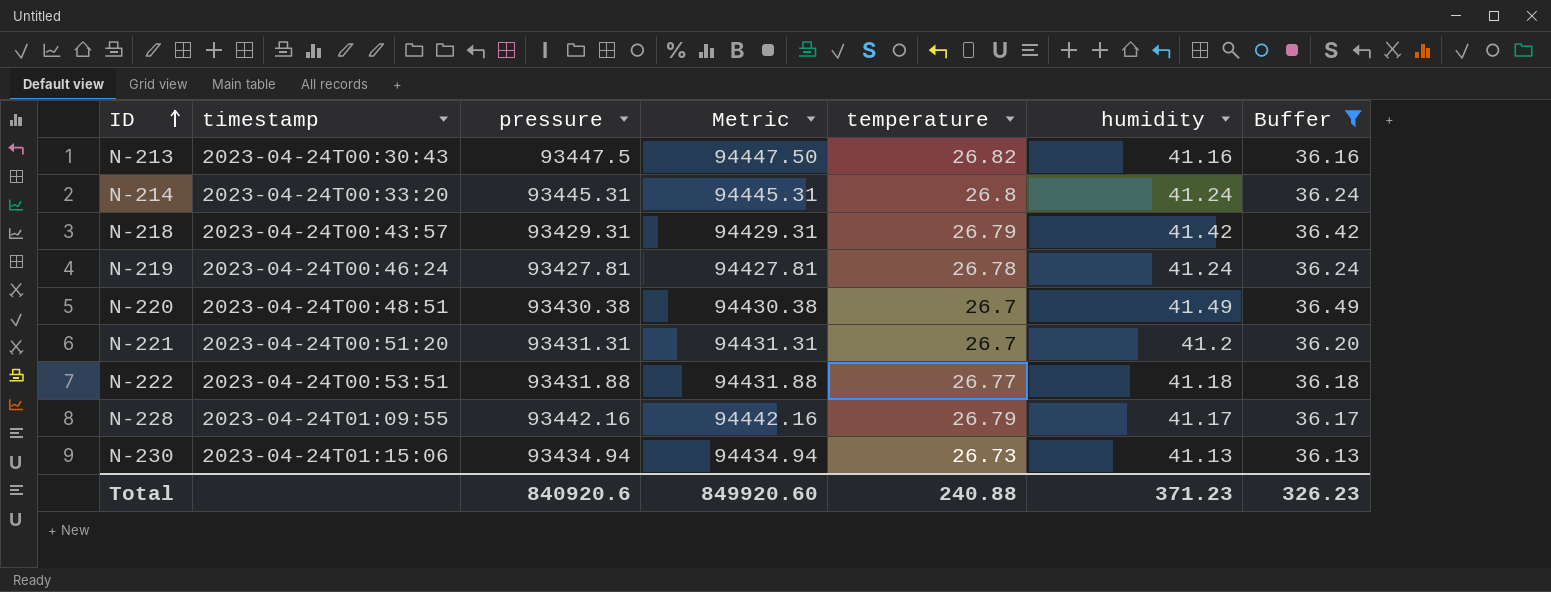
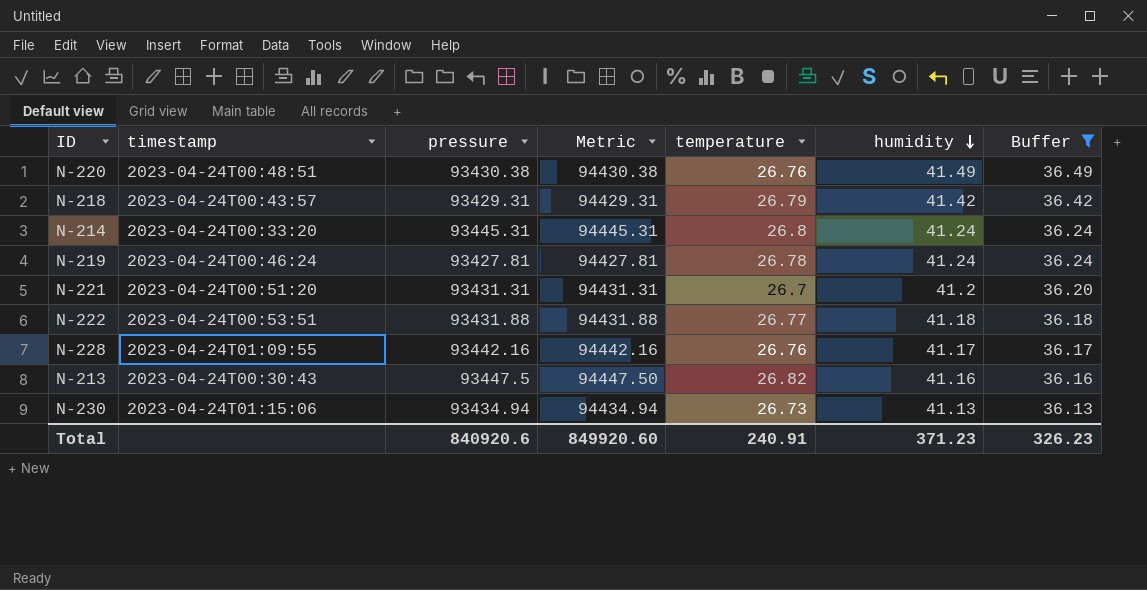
row order: ID ascending -> humidity descending
N-220 | temperature: 26.7 -> 26.76
N-228 | temperature: 26.79 -> 26.76
Total | temperature: 240.88 -> 240.91

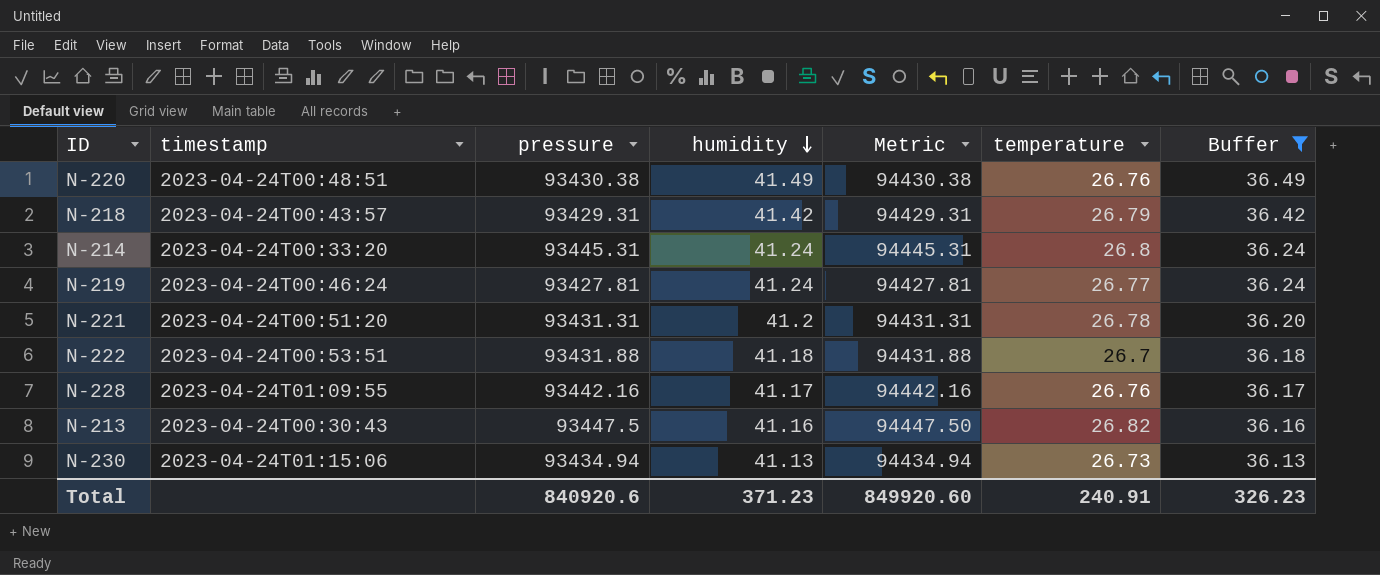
column humidity | position: 6 -> 4
N-219 | temperature: 26.78 -> 26.77
N-221 | temperature: 26.7 -> 26.78
N-222 | temperature: 26.77 -> 26.7

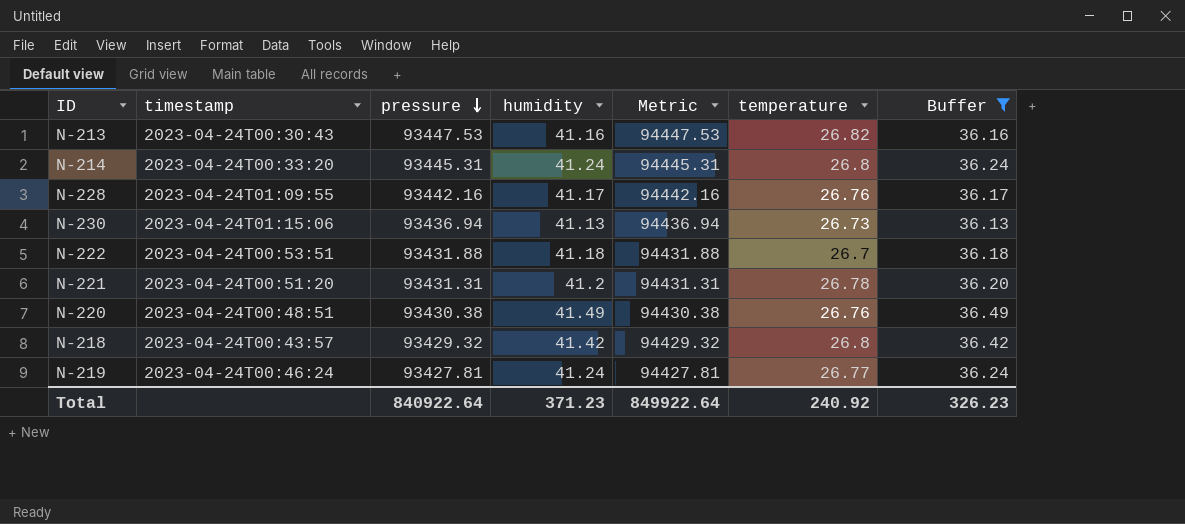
row order: humidity descending -> pressure descending
N-213 | pressure: 93447.5 -> 93447.53
N-213 | Metric: 94447.50 -> 94447.53
N-230 | pressure: 93434.94 -> 93436.94
N-230 | Metric: 94434.94 -> 94436.94
N-218 | pressure: 93429.31 -> 93429.32
N-218 | Metric: 94429.31 -> 94429.32
N-218 | temperature: 26.79 -> 26.8
Total | pressure: 840920.6 -> 840922.64
Total | Metric: 849920.60 -> 849922.64
Total | temperature: 240.91 -> 240.92

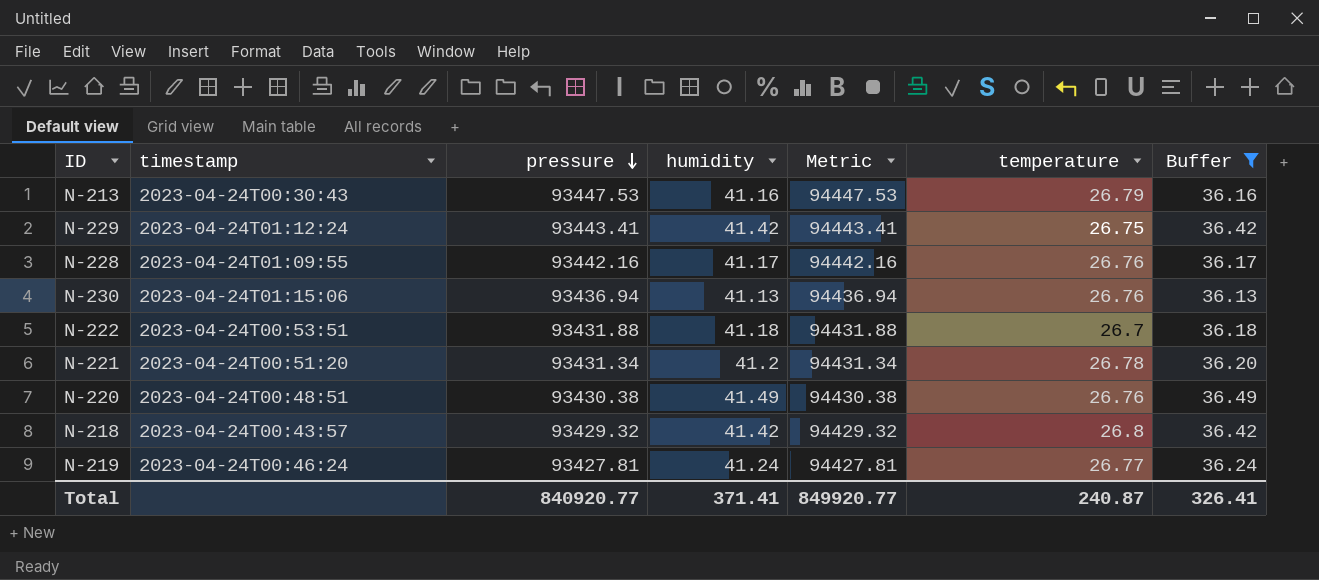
row N-214: 2023-04-24T00:33:20 | 93445.31 | 41.24 | 94445.31 | 26.8 | 36.24 -> none
N-213 | temperature: 26.82 -> 26.79
row N-229: none -> 2023-04-24T01:12:24 | 93443.41 | 41.42 | 94443.41 | 26.75 | 36.42
N-230 | temperature: 26.73 -> 26.76
N-221 | pressure: 93431.31 -> 93431.34
N-221 | Metric: 94431.31 -> 94431.34
Total | pressure: 840922.64 -> 840920.77
Total | humidity: 371.23 -> 371.41
Total | Metric: 849922.64 -> 849920.77
Total | temperature: 240.92 -> 240.87
Total | Buffer: 326.23 -> 326.41

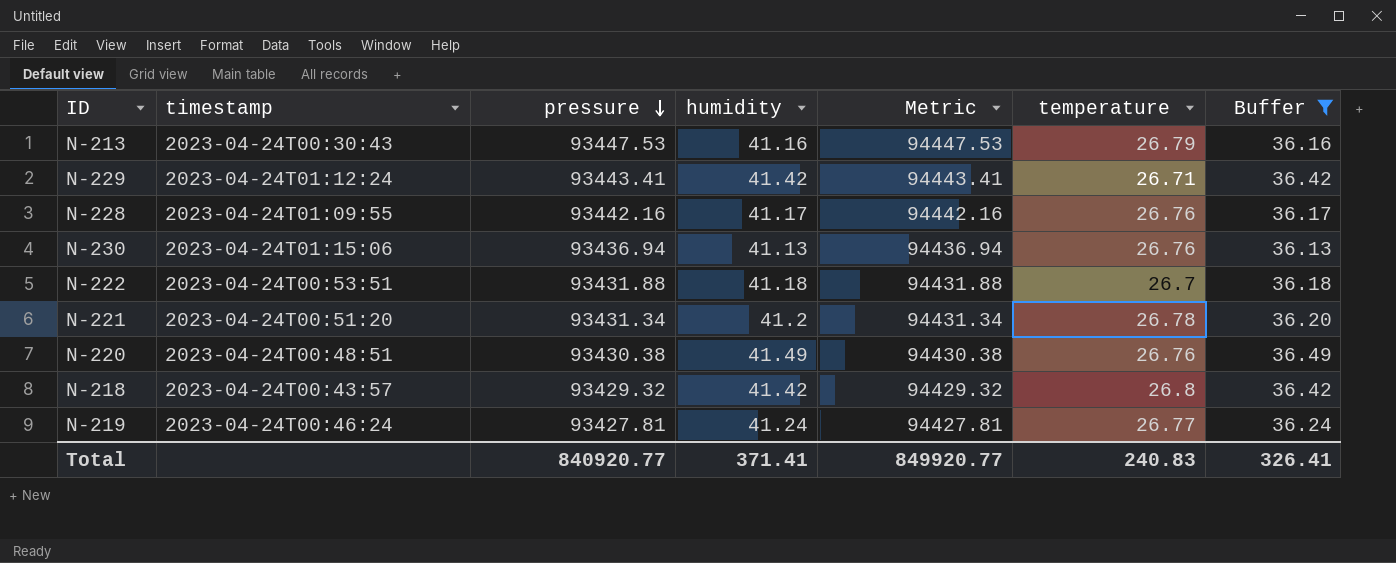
N-229 | temperature: 26.75 -> 26.71
Total | temperature: 240.87 -> 240.83

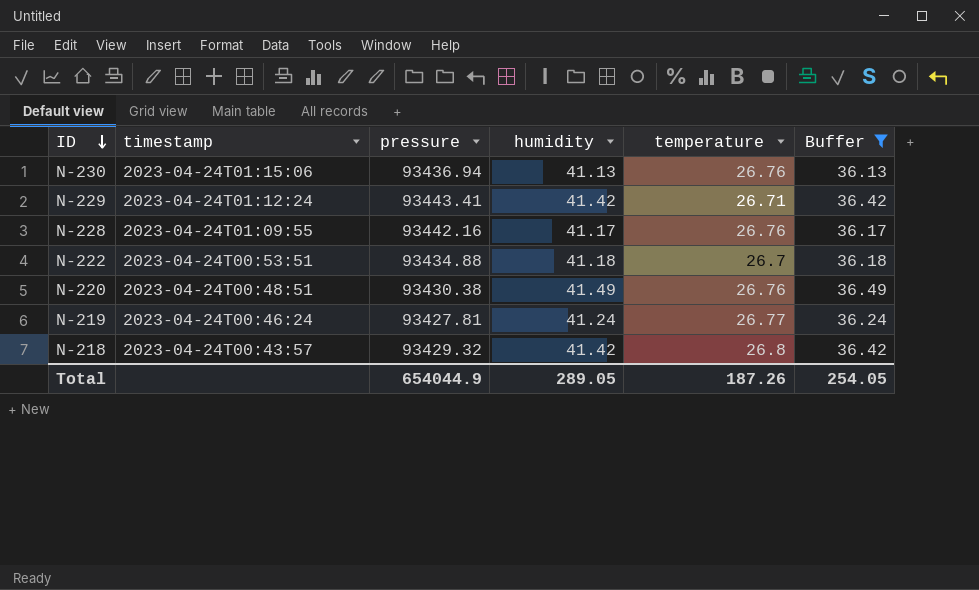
row order: pressure descending -> ID descending
column Metric | formula: [pressure] + 1000 -> none
row N-213: 2023-04-24T00:30:43 | 93447.53 | 41.16 | 94447.53 | 26.79 | 36.16 -> none
row N-221: 2023-04-24T00:51:20 | 93431.34 | 41.2 | 94431.34 | 26.78 | 36.20 -> none
N-222 | pressure: 93431.88 -> 93434.88
Total | pressure: 840920.77 -> 654044.9
Total | humidity: 371.41 -> 289.05
Total | temperature: 240.83 -> 187.26
Total | Buffer: 326.41 -> 254.05

